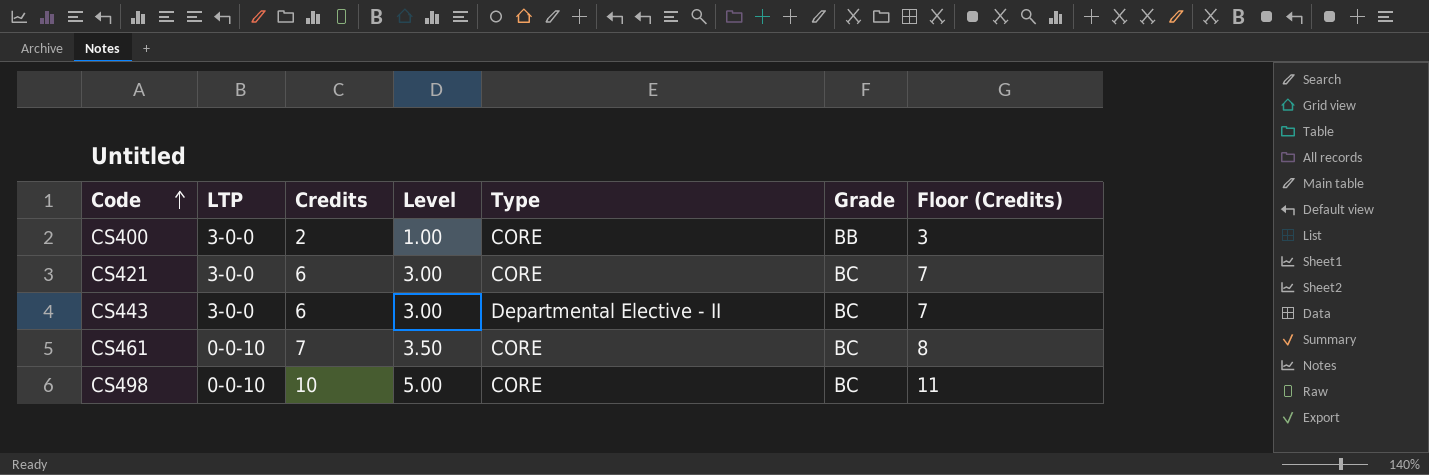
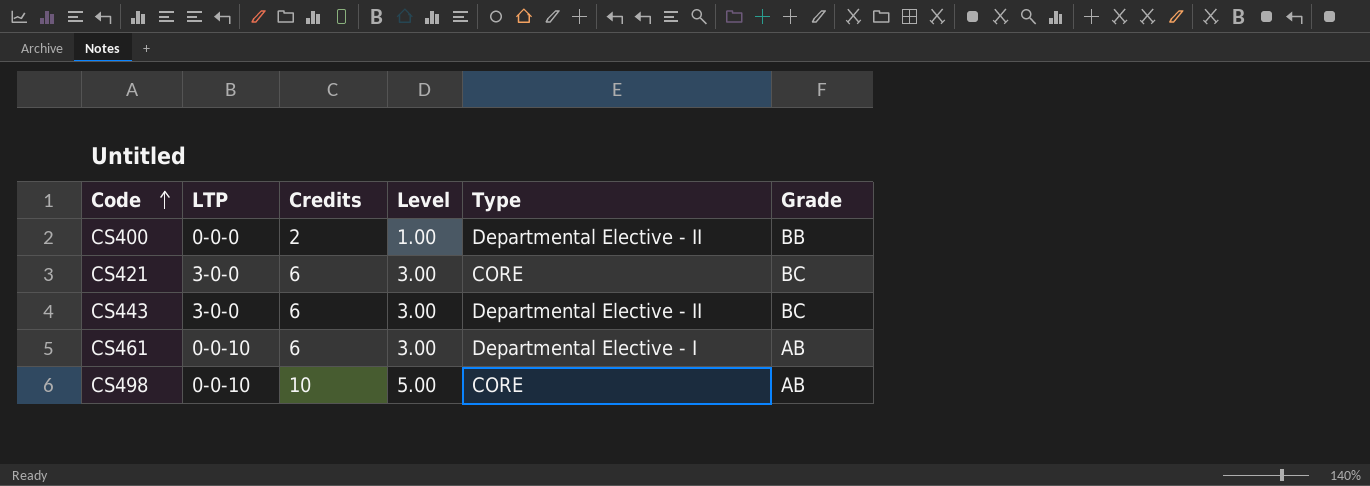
column Floor (Credits) | formula: [Credits] + 1 -> none
CS400 | LTP: 3-0-0 -> 0-0-0
CS400 | Type: CORE -> Departmental Elective - II
CS461 | Credits: 7 -> 6
CS461 | Level: 3.50 -> 3.00
CS461 | Type: CORE -> Departmental Elective - I
CS461 | Grade: BC -> AB
CS498 | Grade: BC -> AB

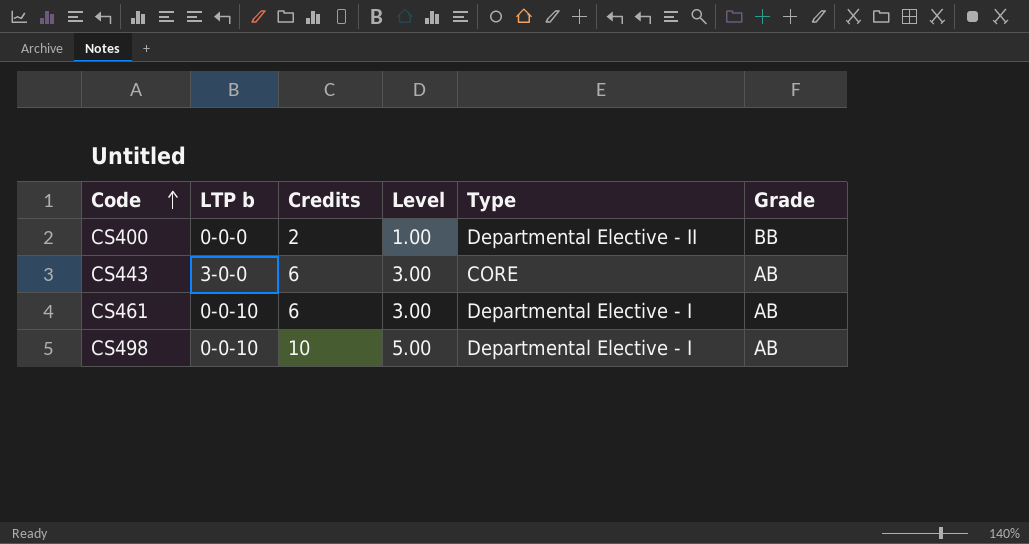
column name: LTP -> LTP b
row CS421: 3-0-0 | 6 | 3.00 | CORE | BC -> none
CS443 | Type: Departmental Elective - II -> CORE
CS443 | Grade: BC -> AB
CS498 | Type: CORE -> Departmental Elective - I

